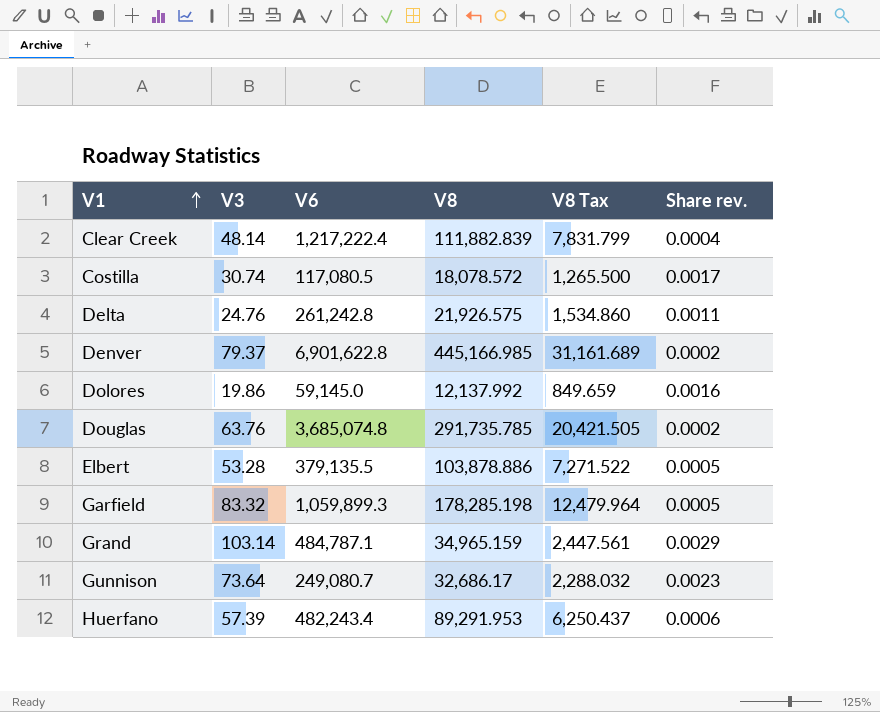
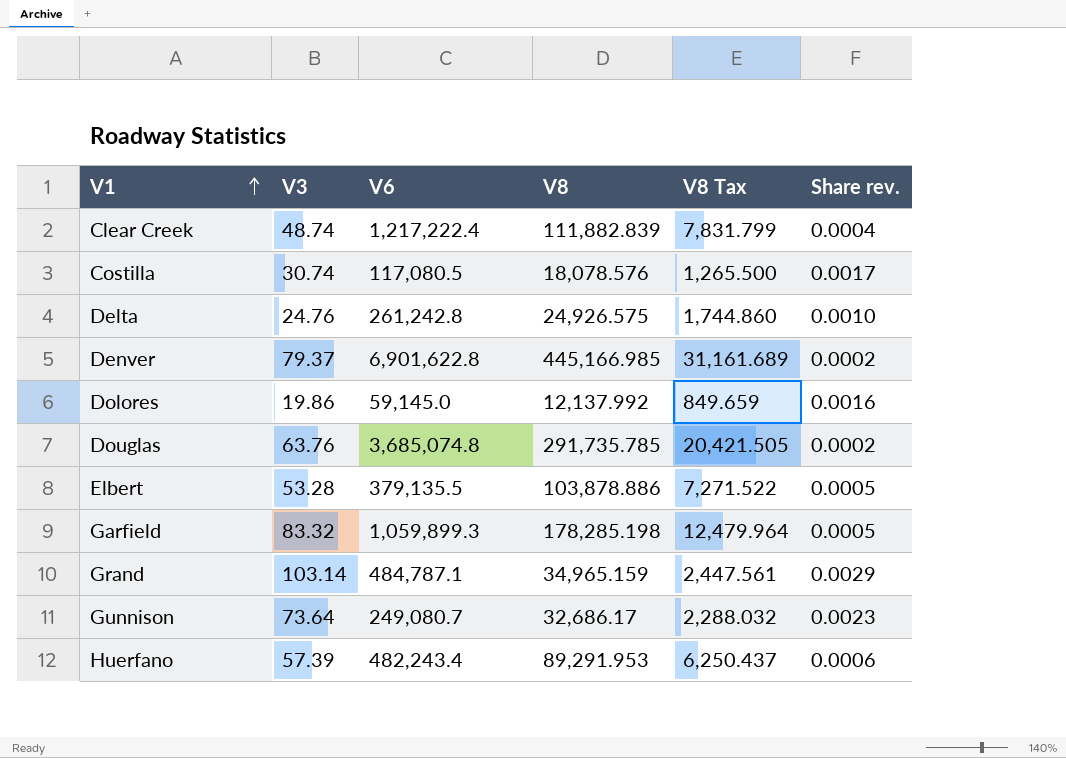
Clear Creek | V3: 48.14 -> 48.74
Costilla | V8: 18,078.572 -> 18,078.576
Delta | V8: 21,926.575 -> 24,926.575
Delta | V8 Tax: 1,534.860 -> 1,744.860
Delta | Share rev.: 0.0011 -> 0.0010

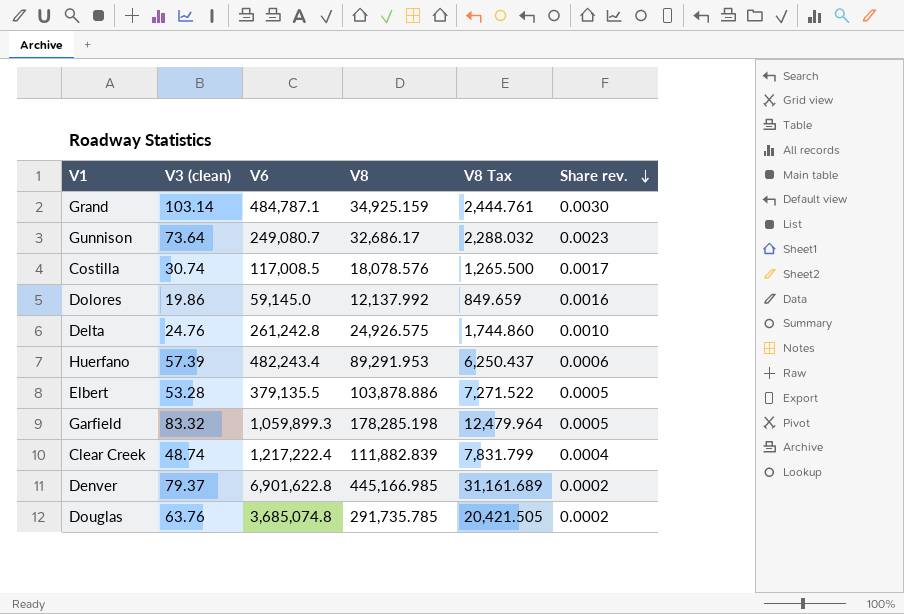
row order: V1 ascending -> Share rev. descending
column name: V3 -> V3 (clean)
Grand | V8: 34,965.159 -> 34,925.159
Grand | V8 Tax: 2,447.561 -> 2,444.761
Grand | Share rev.: 0.0029 -> 0.0030
Costilla | V6: 117,080.5 -> 117,008.5

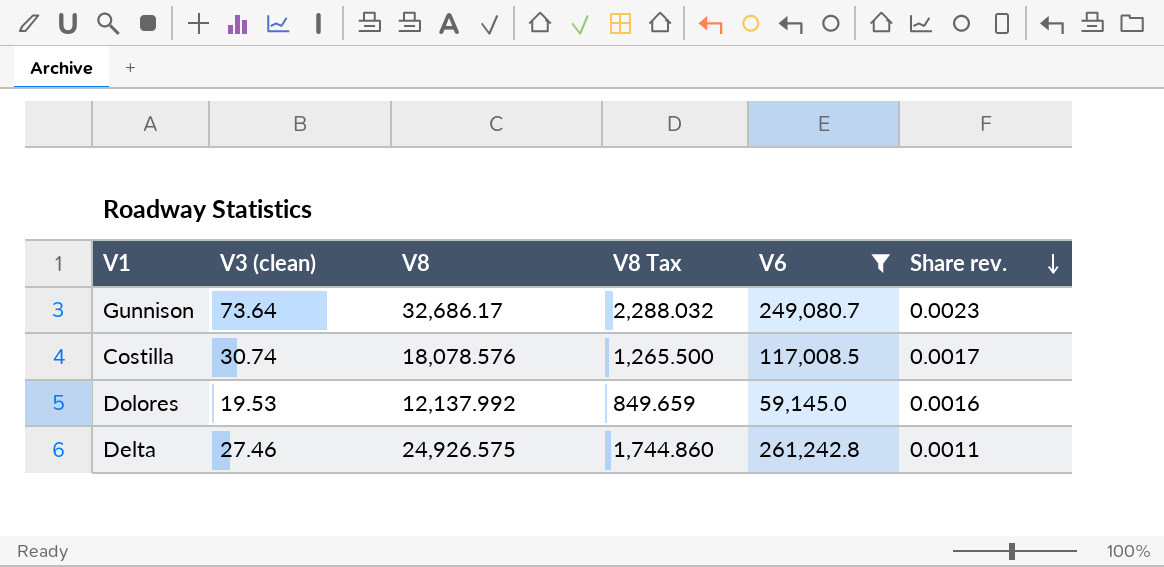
filter: none -> V6 <= 261,242.8
column V6 | position: 3 -> 5
Dolores | V3 (clean): 19.86 -> 19.53
Delta | V3 (clean): 24.76 -> 27.46
Delta | Share rev.: 0.0010 -> 0.0011

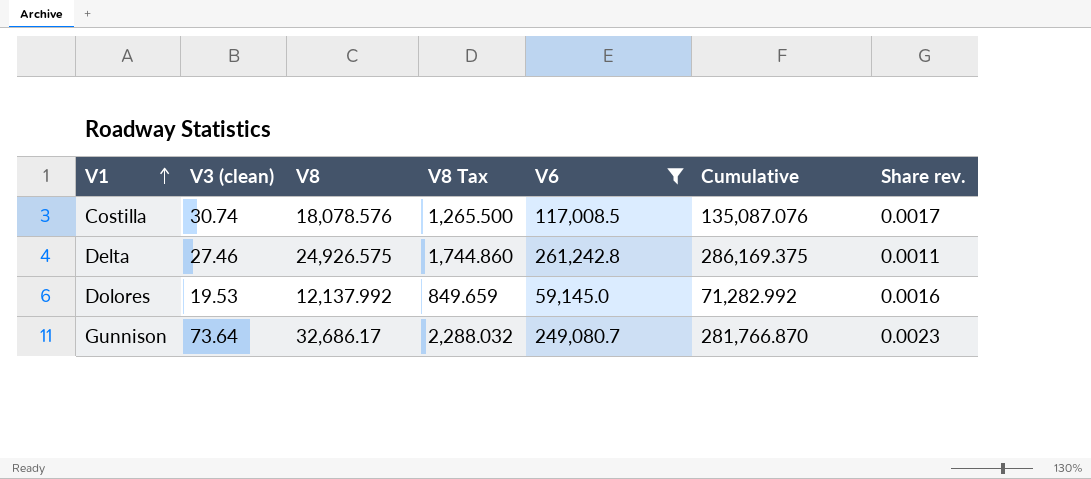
row order: Share rev. descending -> V1 ascending
column Cumulative | formula: none -> [V8] + [V6]

